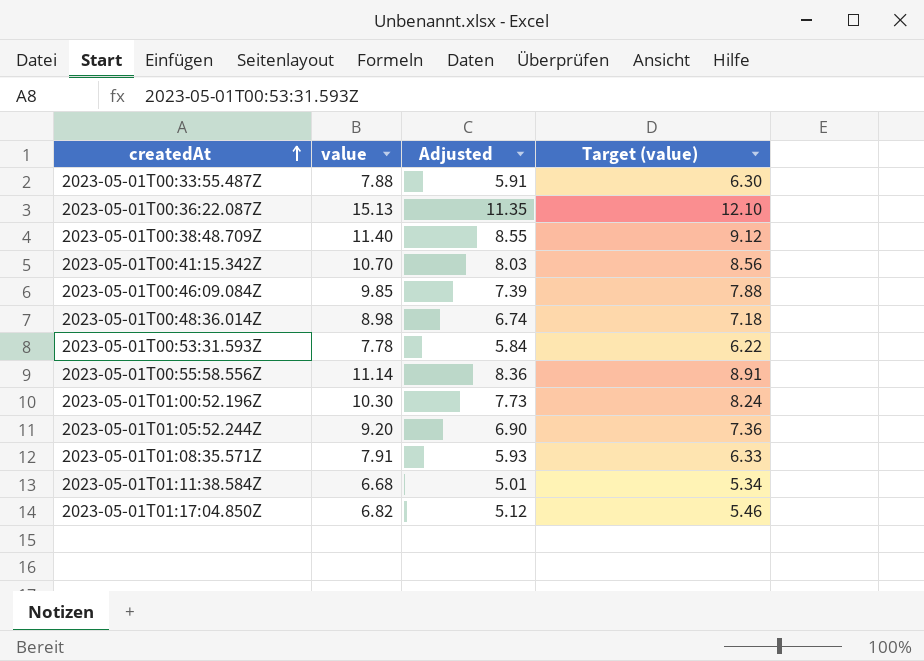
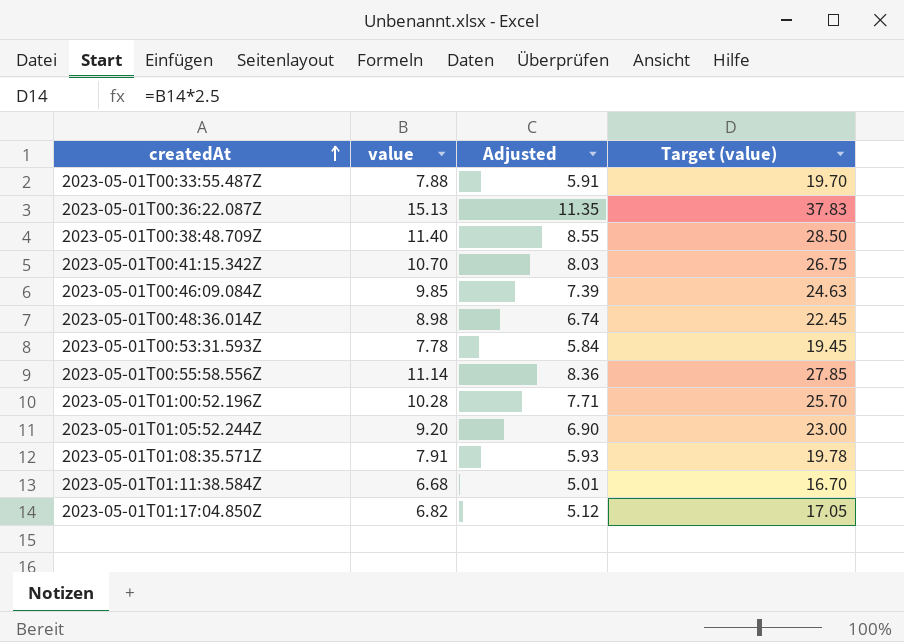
column Target (value) | formula: [value] * 0.8 -> [value] * 2.5
2023-05-01T01:00:52.196Z | value: 10.30 -> 10.28
2023-05-01T01:00:52.196Z | Adjusted: 7.73 -> 7.71

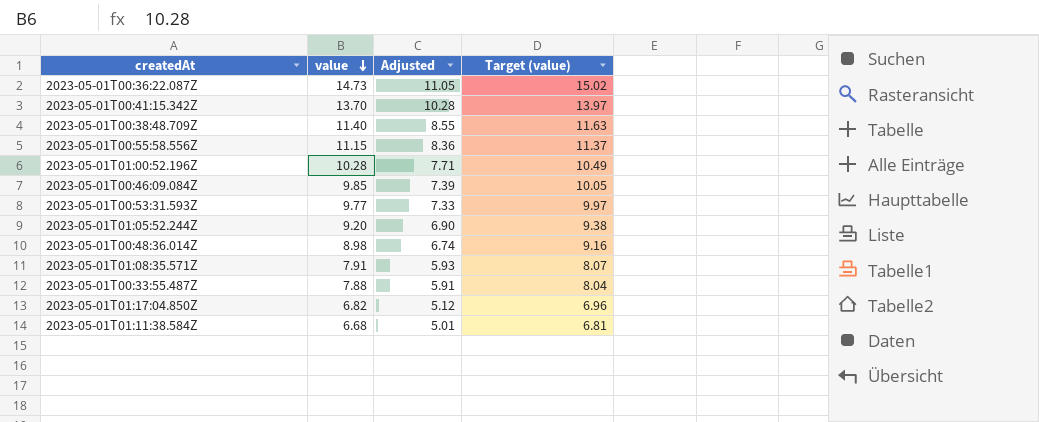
row order: createdAt ascending -> value descending
column Target (value) | formula: [value] * 2.5 -> [value] * 1.02
2023-05-01T00:36:22.087Z | value: 15.13 -> 14.73
2023-05-01T00:36:22.087Z | Adjusted: 11.35 -> 11.05
2023-05-01T00:41:15.342Z | value: 10.70 -> 13.70
2023-05-01T00:41:15.342Z | Adjusted: 8.03 -> 10.28
2023-05-01T00:55:58.556Z | value: 11.14 -> 11.15
2023-05-01T00:53:31.593Z | value: 7.78 -> 9.77
2023-05-01T00:53:31.593Z | Adjusted: 5.84 -> 7.33

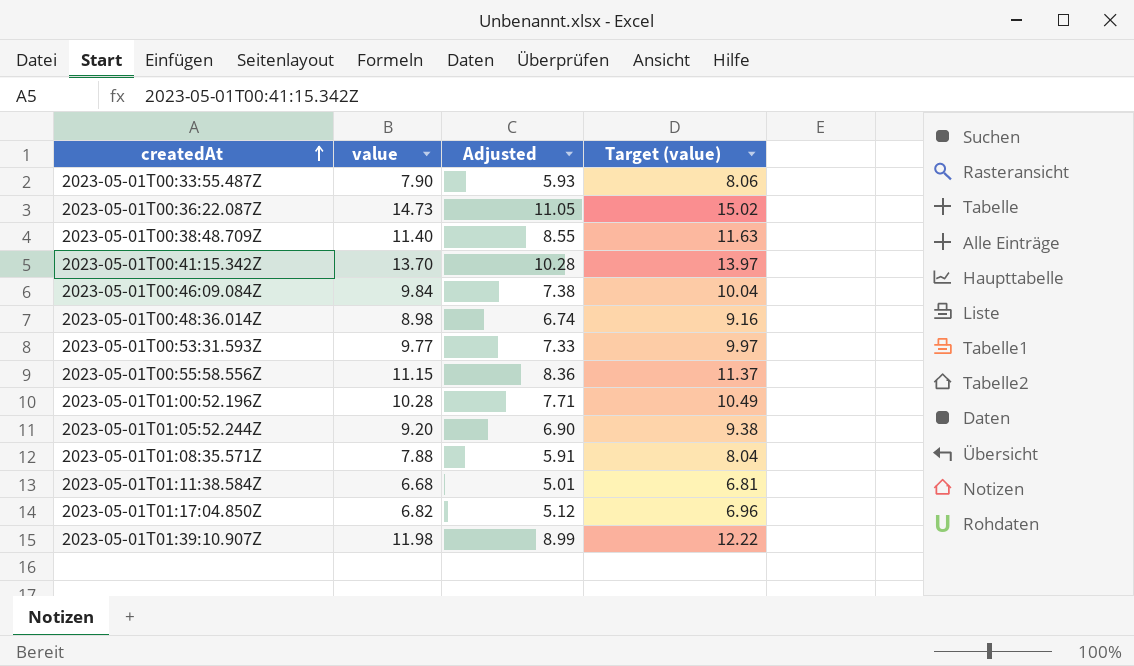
row order: value descending -> createdAt ascending
2023-05-01T00:33:55.487Z | value: 7.88 -> 7.90
2023-05-01T00:33:55.487Z | Adjusted: 5.91 -> 5.93
2023-05-01T00:33:55.487Z | Target (value): 8.04 -> 8.06
2023-05-01T00:46:09.084Z | value: 9.85 -> 9.84
2023-05-01T00:46:09.084Z | Adjusted: 7.39 -> 7.38
2023-05-01T00:46:09.084Z | Target (value): 10.05 -> 10.04
2023-05-01T01:08:35.571Z | value: 7.91 -> 7.88
2023-05-01T01:08:35.571Z | Adjusted: 5.93 -> 5.91
2023-05-01T01:08:35.571Z | Target (value): 8.07 -> 8.04
row 2023-05-01T01:39:10.907Z: none -> 11.98 | 8.99 | 12.22

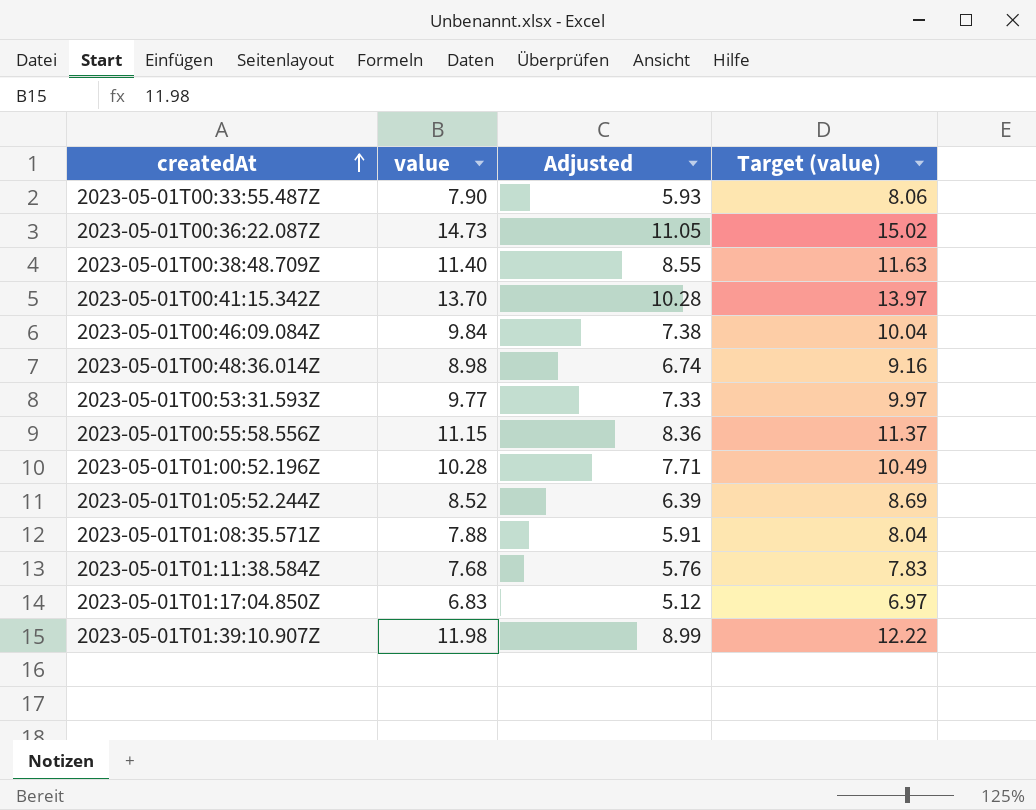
2023-05-01T01:05:52.244Z | value: 9.20 -> 8.52
2023-05-01T01:05:52.244Z | Adjusted: 6.90 -> 6.39
2023-05-01T01:05:52.244Z | Target (value): 9.38 -> 8.69
2023-05-01T01:11:38.584Z | value: 6.68 -> 7.68
2023-05-01T01:11:38.584Z | Adjusted: 5.01 -> 5.76
2023-05-01T01:11:38.584Z | Target (value): 6.81 -> 7.83
2023-05-01T01:17:04.850Z | value: 6.82 -> 6.83
2023-05-01T01:17:04.850Z | Target (value): 6.96 -> 6.97

